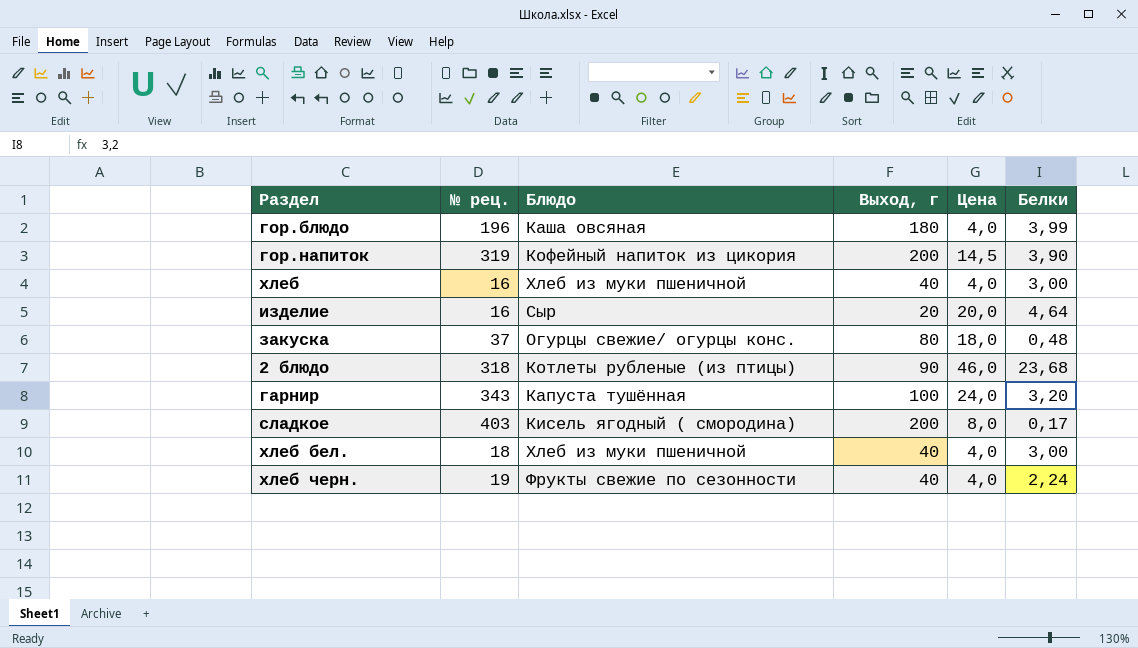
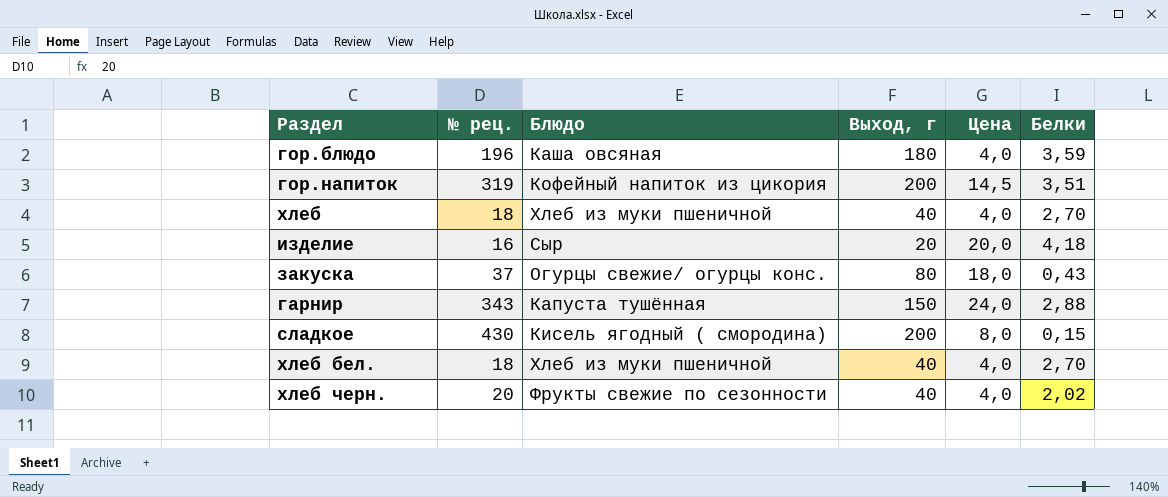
row 2 блюдо: 318 | Котлеты рубленые (из птицы) | 90 | 46,0 | 23,68 -> none
гор.блюдо | Белки: 3,99 -> 3,59
гор.напиток | Белки: 3,90 -> 3,51
хлеб | № рец.: 16 -> 18
хлеб | Белки: 3,00 -> 2,70
изделие | Белки: 4,64 -> 4,18
закуска | Белки: 0,48 -> 0,43
гарнир | Выход, г: 100 -> 150
гарнир | Белки: 3,20 -> 2,88
сладкое | № рец.: 403 -> 430
сладкое | Белки: 0,17 -> 0,15
хлеб бел. | Белки: 3,00 -> 2,70
хлеб черн. | № рец.: 19 -> 20
хлеб черн. | Белки: 2,24 -> 2,02

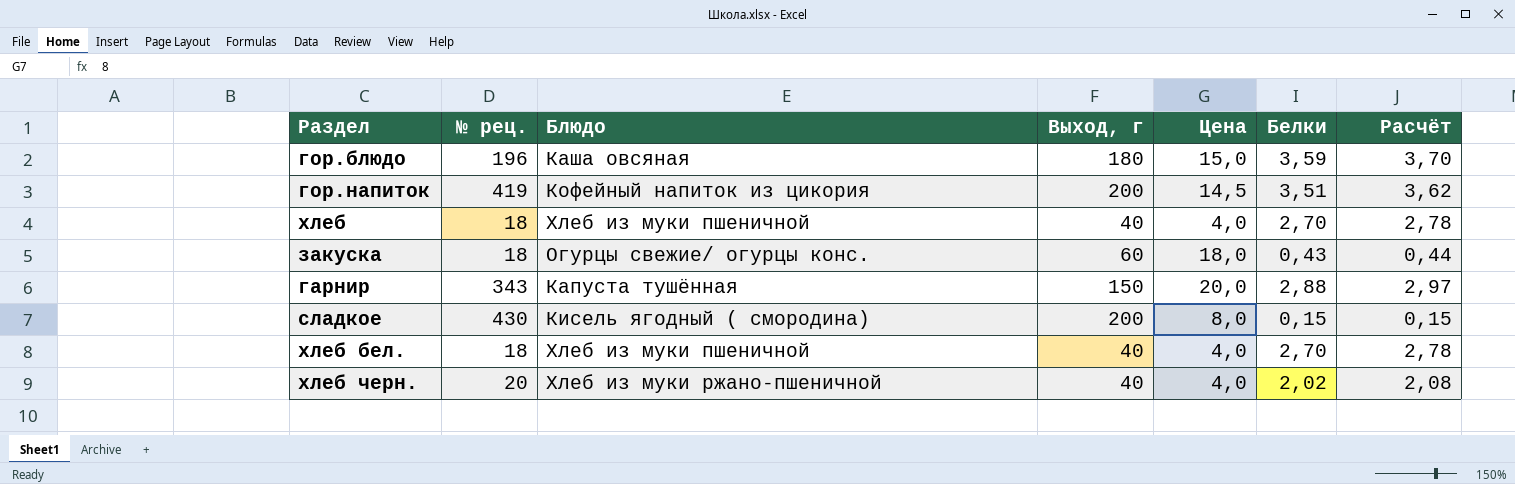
column Расчёт | formula: none -> [Белки] * 1,03
row изделие: 16 | Сыр | 20 | 20,0 | 4,18 -> none
гор.блюдо | Цена: 4,0 -> 15,0
гор.напиток | № рец.: 319 -> 419
закуска | № рец.: 37 -> 18
закуска | Выход, г: 80 -> 60
гарнир | Цена: 24,0 -> 20,0
хлеб черн. | Блюдо: Фрукты свежие по сезонности -> Хлеб из муки ржано-пшеничной

